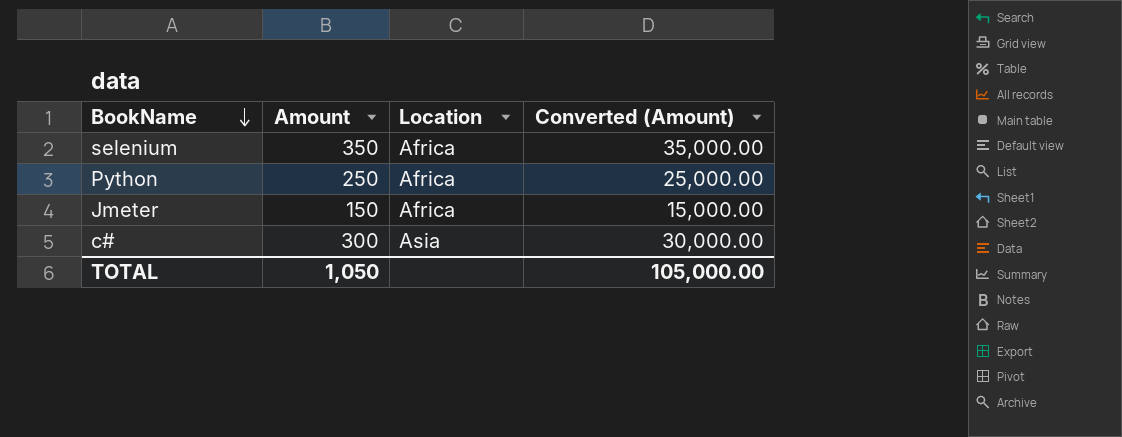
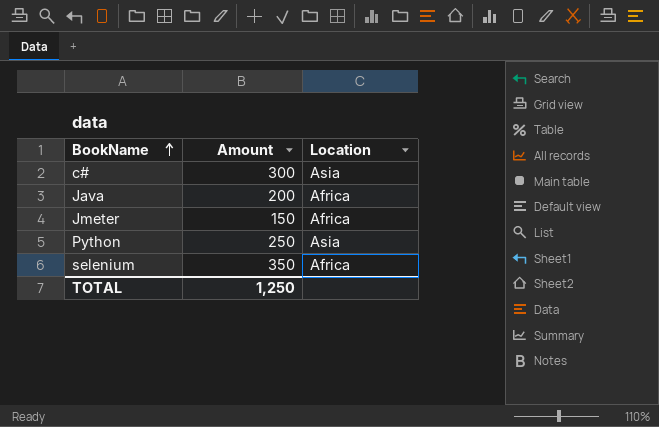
row order: BookName descending -> BookName ascending
column Converted (Amount) | formula: [Amount] * 100 -> none
row Java: none -> 200 | Africa
Python | Location: Africa -> Asia
TOTAL | Amount: 1,050 -> 1,250

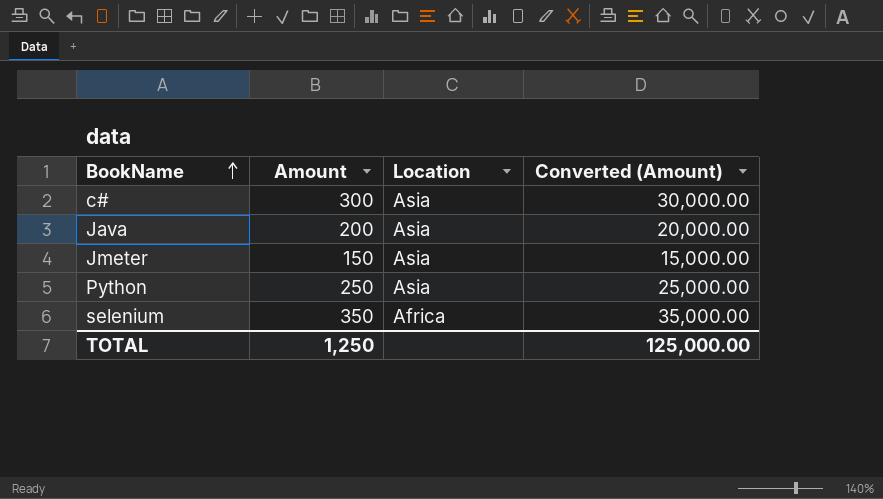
column Converted (Amount) | formula: none -> [Amount] * 100
Java | Location: Africa -> Asia
Jmeter | Location: Africa -> Asia

